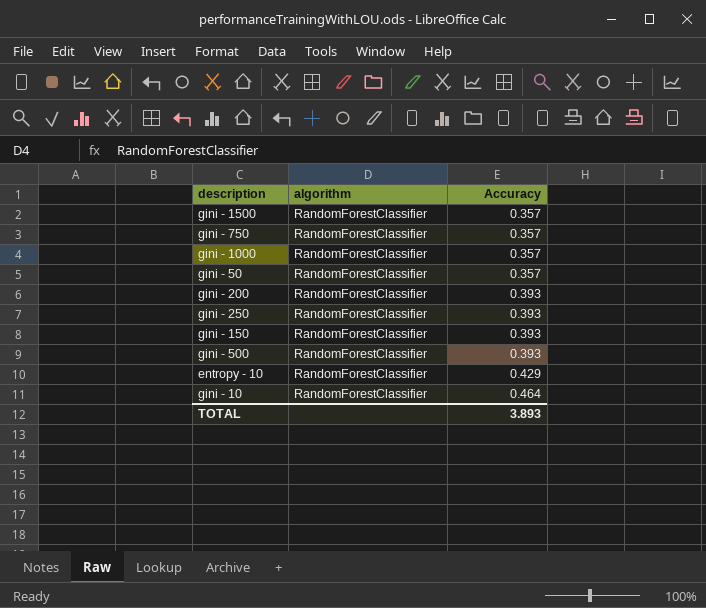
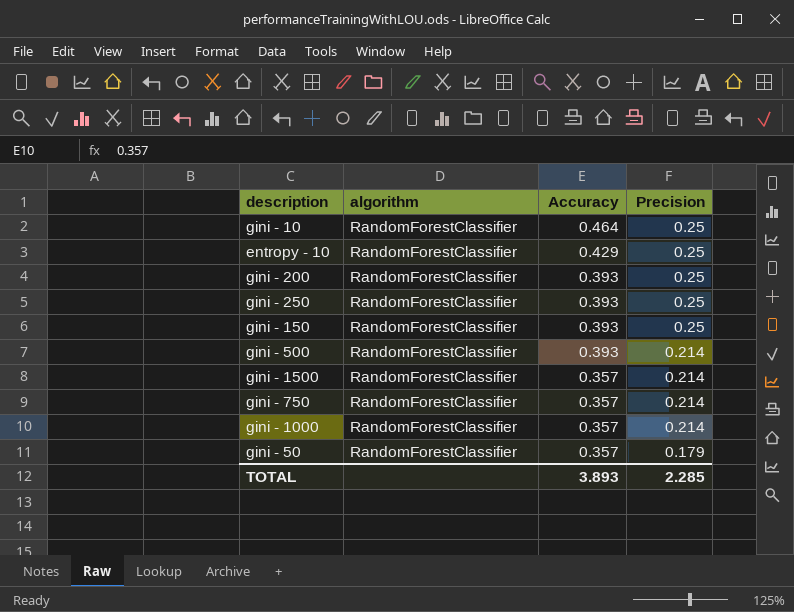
row order: Accuracy ascending -> Accuracy descending
column Precision | position: none -> 4

